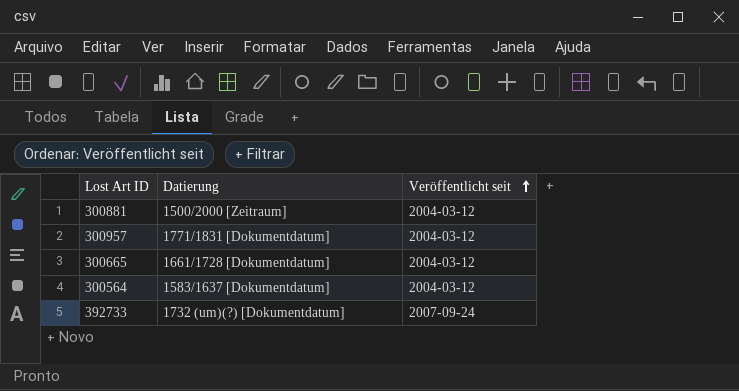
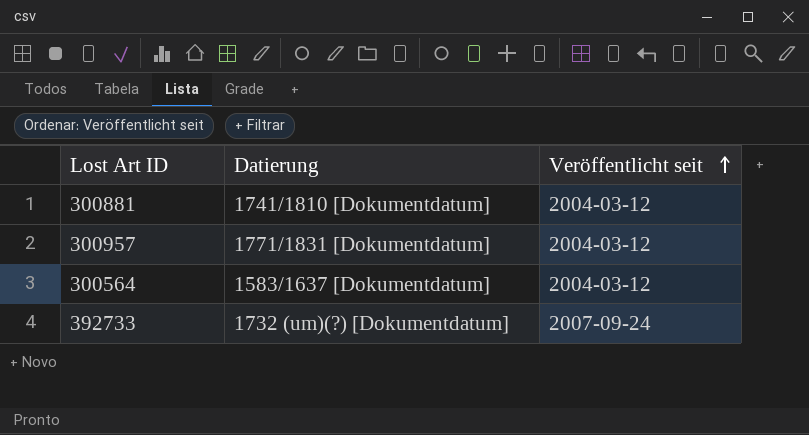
row 300665: 1661/1728 [Dokumentdatum] | 2004-03-12 -> none
300881 | Datierung: 1500/2000 [Zeitraum] -> 1741/1810 [Dokumentdatum]

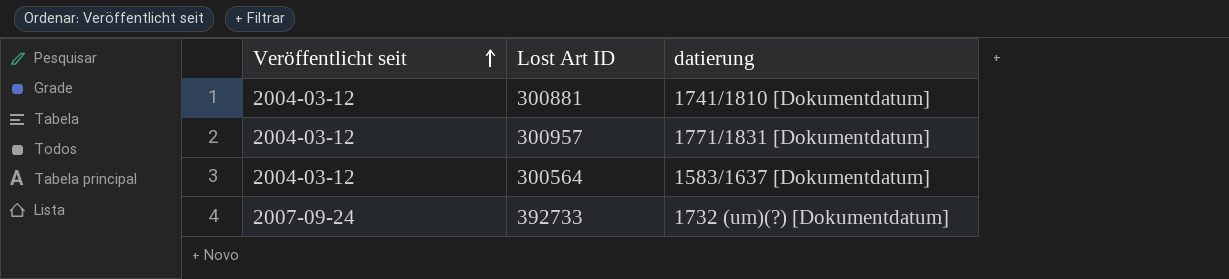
column Veröffentlicht seit | position: 3 -> 1
column name: Datierung -> datierung

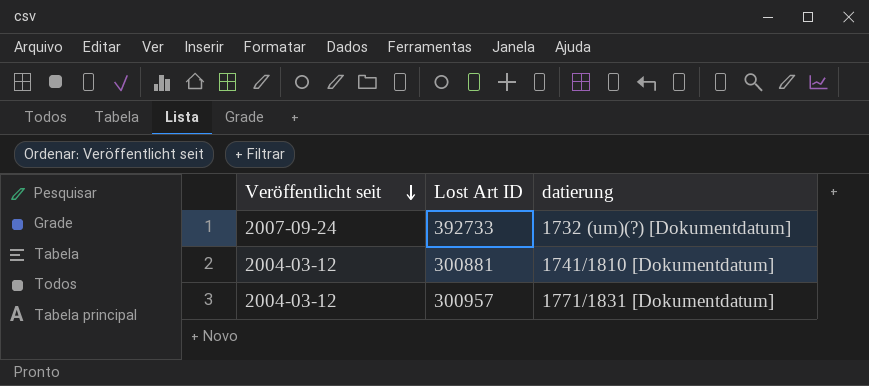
row order: Veröffentlicht seit ascending -> Veröffentlicht seit descending
row 300564: 2004-03-12 | 1583/1637 [Dokumentdatum] -> none

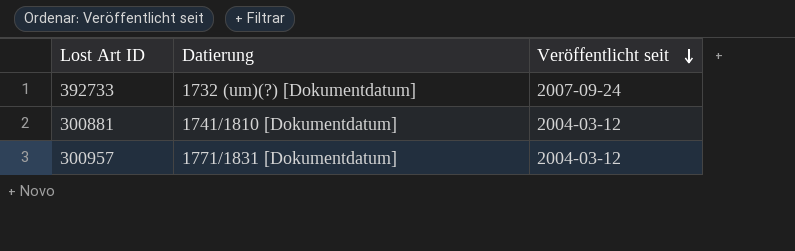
column name: datierung -> Datierung
column Veröffentlicht seit | position: 1 -> 3

